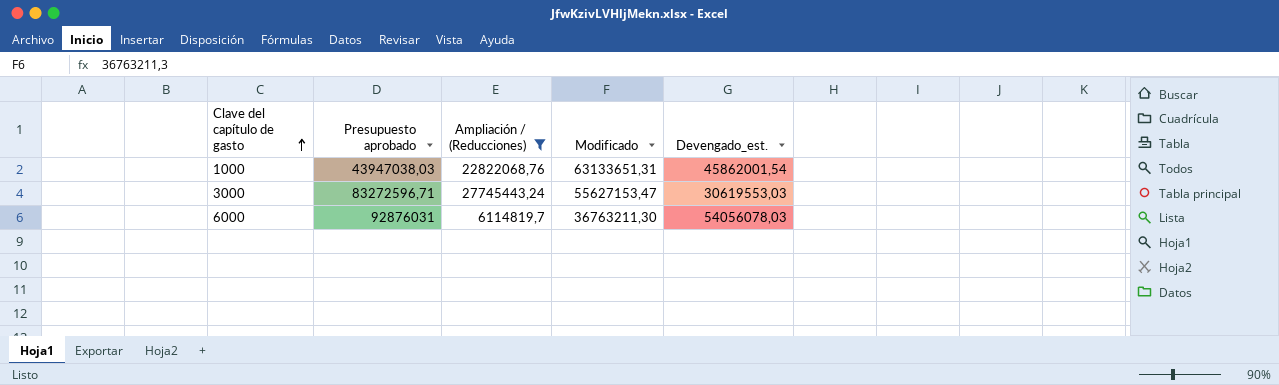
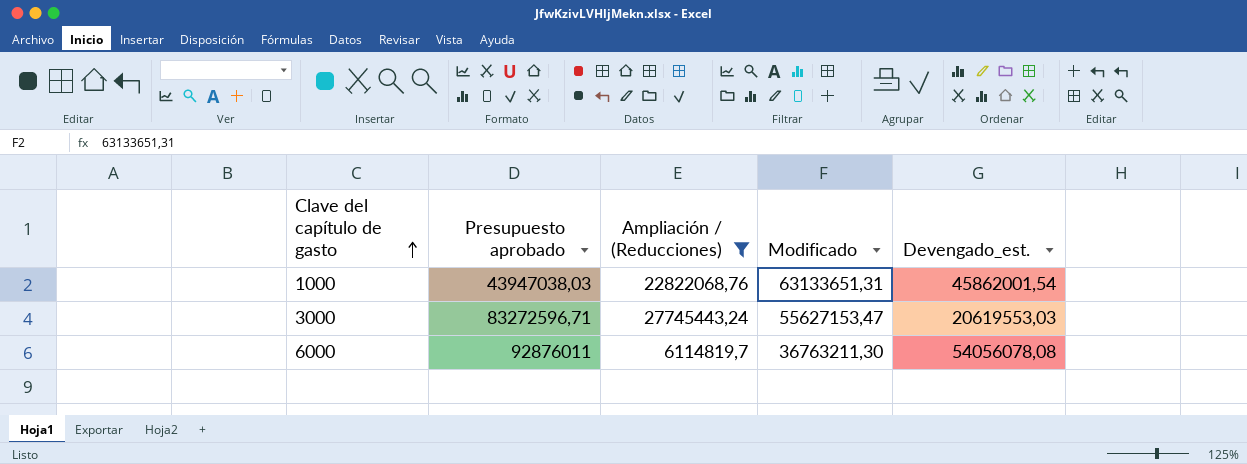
3000 | Devengado_est.: 30619553,03 -> 20619553,03
6000 | Presupuesto aprobado: 92876031 -> 92876011
6000 | Devengado_est.: 54056078,03 -> 54056078,08

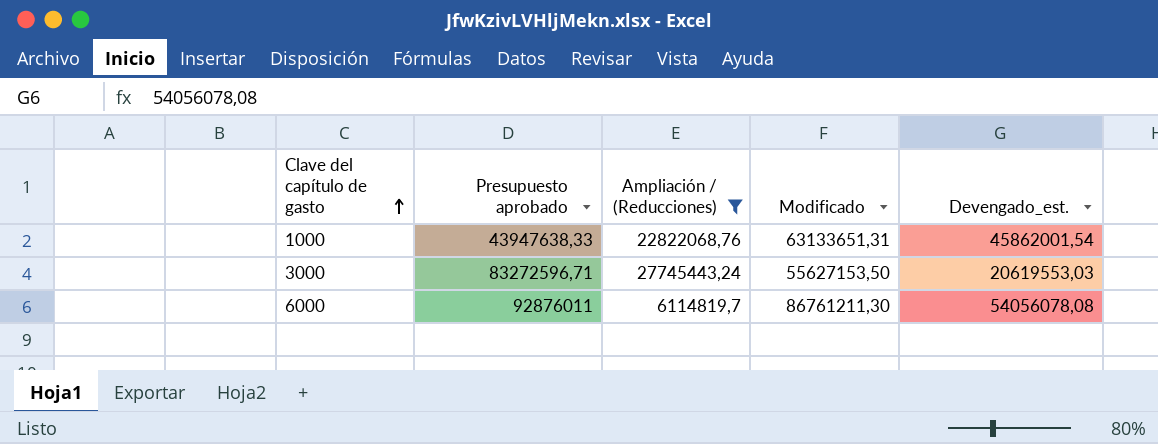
1000 | Presupuesto aprobado: 43947038,03 -> 43947638,33
3000 | Modificado: 55627153,47 -> 55627153,50
6000 | Modificado: 36763211,30 -> 86761211,30

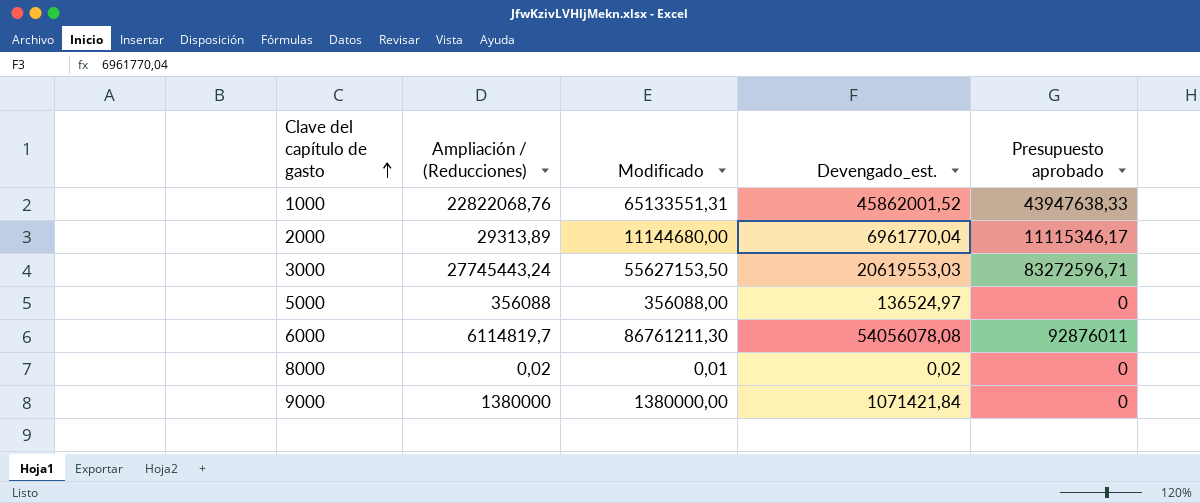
filter: Ampliación / (Reducciones) >= 6114819,7 -> none
column Presupuesto aprobado | position: 2 -> 5
1000 | Modificado: 63133651,31 -> 65133551,31
1000 | Devengado_est.: 45862001,54 -> 45862001,52

